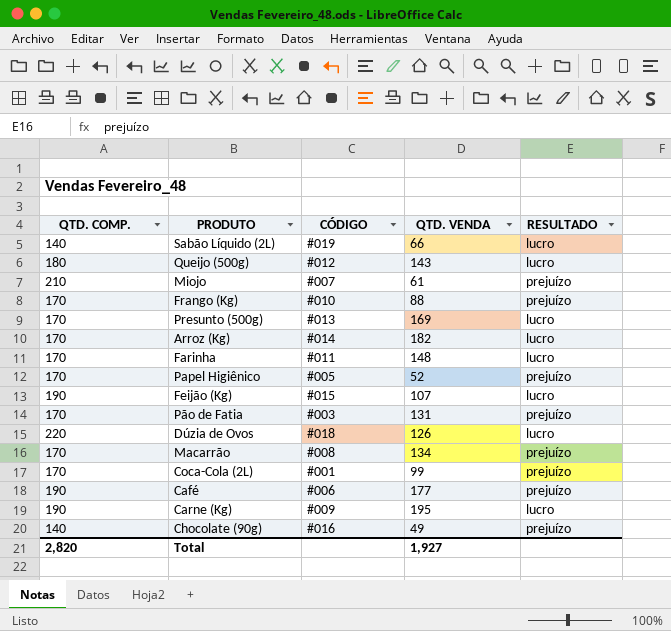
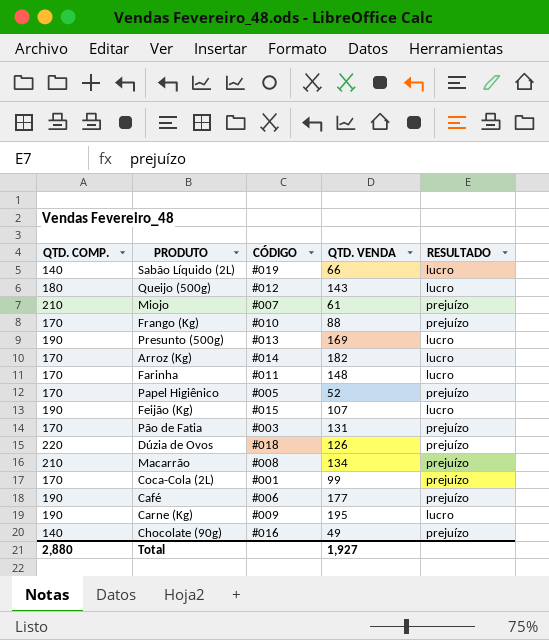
Presunto (500g) | QTD. COMP.: 170 -> 190
Dúzia de Ovos | RESULTADO: lucro -> prejuízo
Macarrão | QTD. COMP.: 170 -> 210
Total | QTD. COMP.: 2,820 -> 2,880

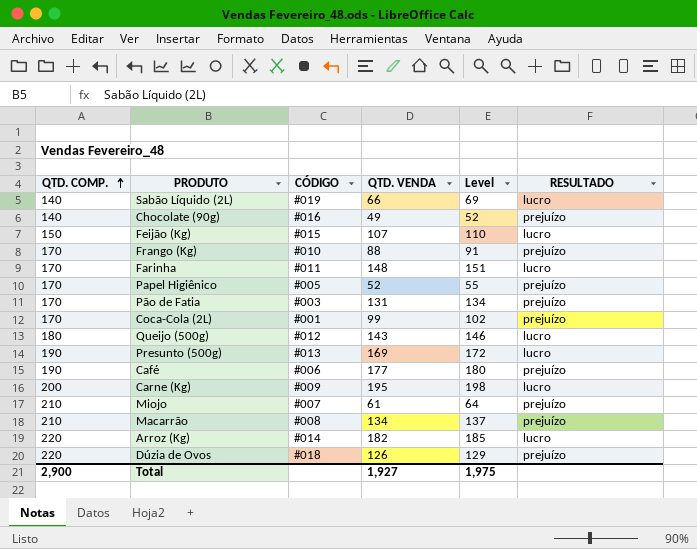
row order: none -> QTD. COMP. ascending
column Level | formula: none -> [QTD. VENDA] + 3
Feijão (Kg) | QTD. COMP.: 190 -> 150
Carne (Kg) | QTD. COMP.: 190 -> 200
Arroz (Kg) | QTD. COMP.: 170 -> 220
Total | QTD. COMP.: 2,880 -> 2,900

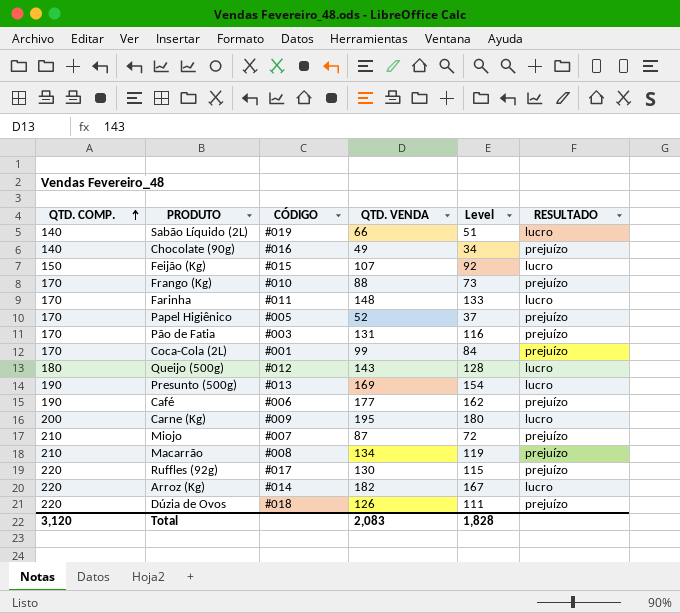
column Level | formula: [QTD. VENDA] + 3 -> [QTD. VENDA] - 15
Miojo | QTD. VENDA: 61 -> 87
row Ruffles (92g): none -> 220 | #017 | 130 | 115 | prejuízo
Total | QTD. COMP.: 2,900 -> 3,120
Total | QTD. VENDA: 1,927 -> 2,083
Total | Level: 1,975 -> 1,828

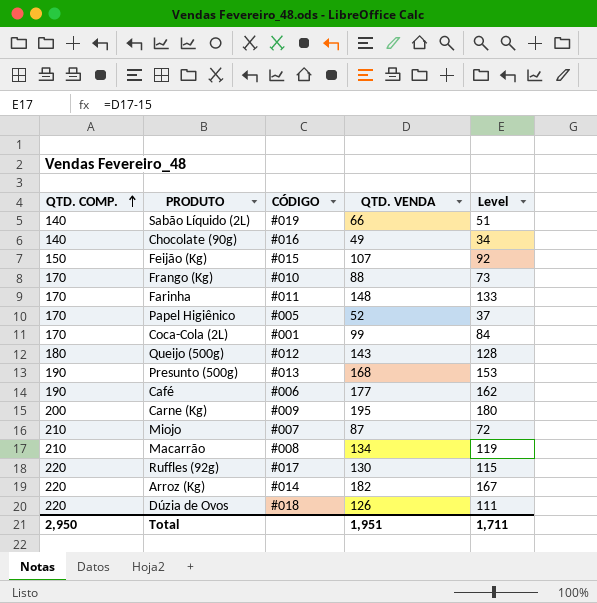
column RESULTADO | position: 6 -> none
row Pão de Fatia: 170 | #003 | 131 | 116 | prejuízo -> none
Presunto (500g) | QTD. VENDA: 169 -> 168
Presunto (500g) | Level: 154 -> 153
Total | QTD. COMP.: 3,120 -> 2,950
Total | QTD. VENDA: 2,083 -> 1,951
Total | Level: 1,828 -> 1,711

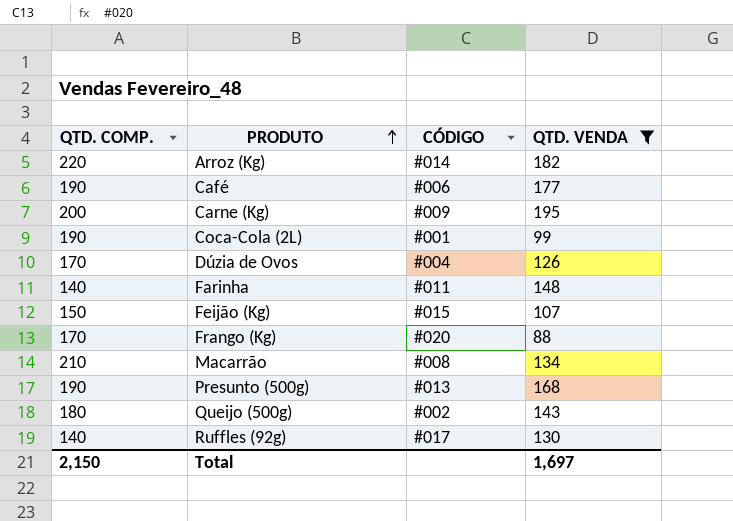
filter: none -> QTD. VENDA >= 88
row order: QTD. COMP. ascending -> PRODUTO ascending
column Level | formula: [QTD. VENDA] - 15 -> none
Coca-Cola (2L) | QTD. COMP.: 170 -> 190
Dúzia de Ovos | QTD. COMP.: 220 -> 170
Dúzia de Ovos | CÓDIGO: #018 -> #004
Farinha | QTD. COMP.: 170 -> 140
Frango (Kg) | CÓDIGO: #010 -> #020
Queijo (500g) | CÓDIGO: #012 -> #002
Ruffles (92g) | QTD. COMP.: 220 -> 140
Total | QTD. COMP.: 2,950 -> 2,150
Total | QTD. VENDA: 1,951 -> 1,697

